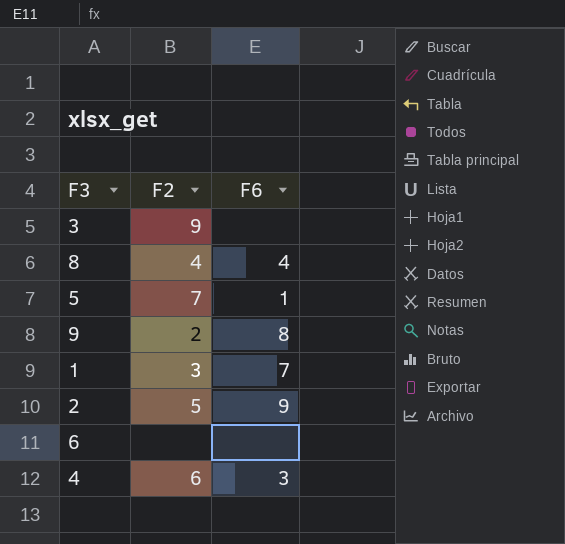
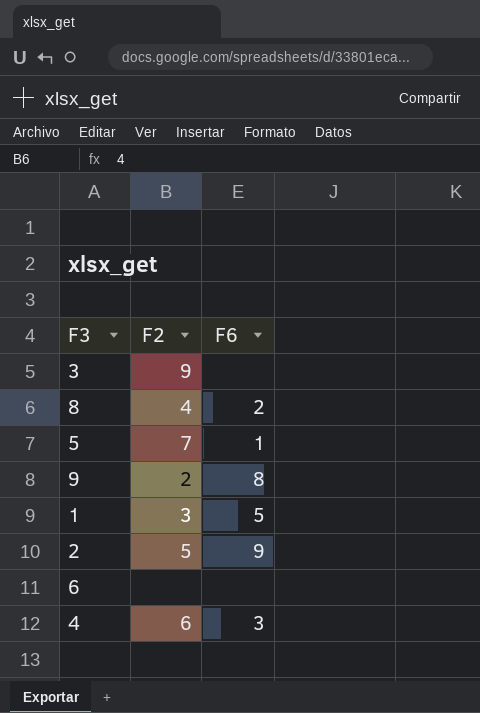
8 | F6: 4 -> 2
1 | F6: 7 -> 5

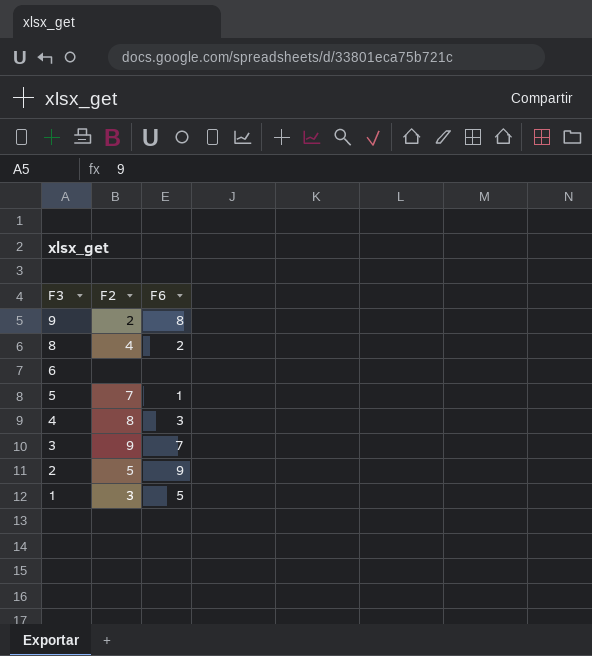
row order: none -> F3 descending
4 | F2: 6 -> 8
3 | F6: none -> 7

